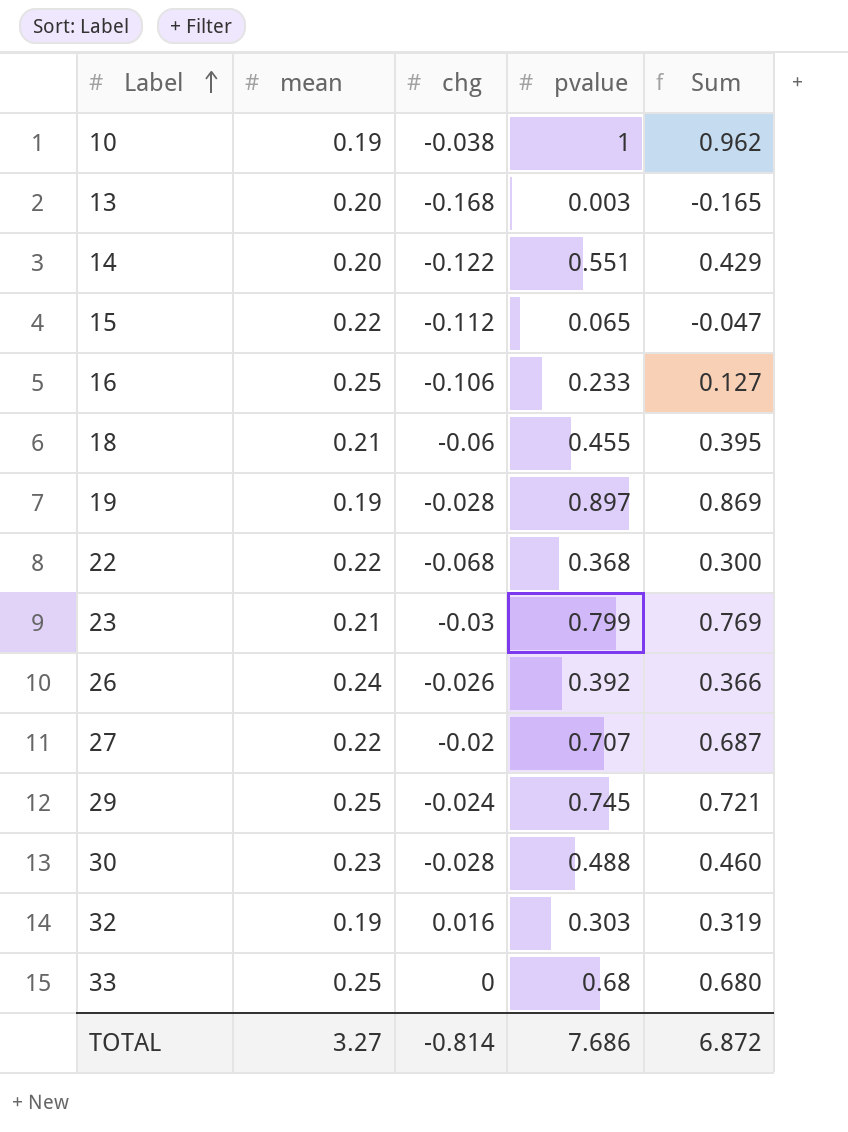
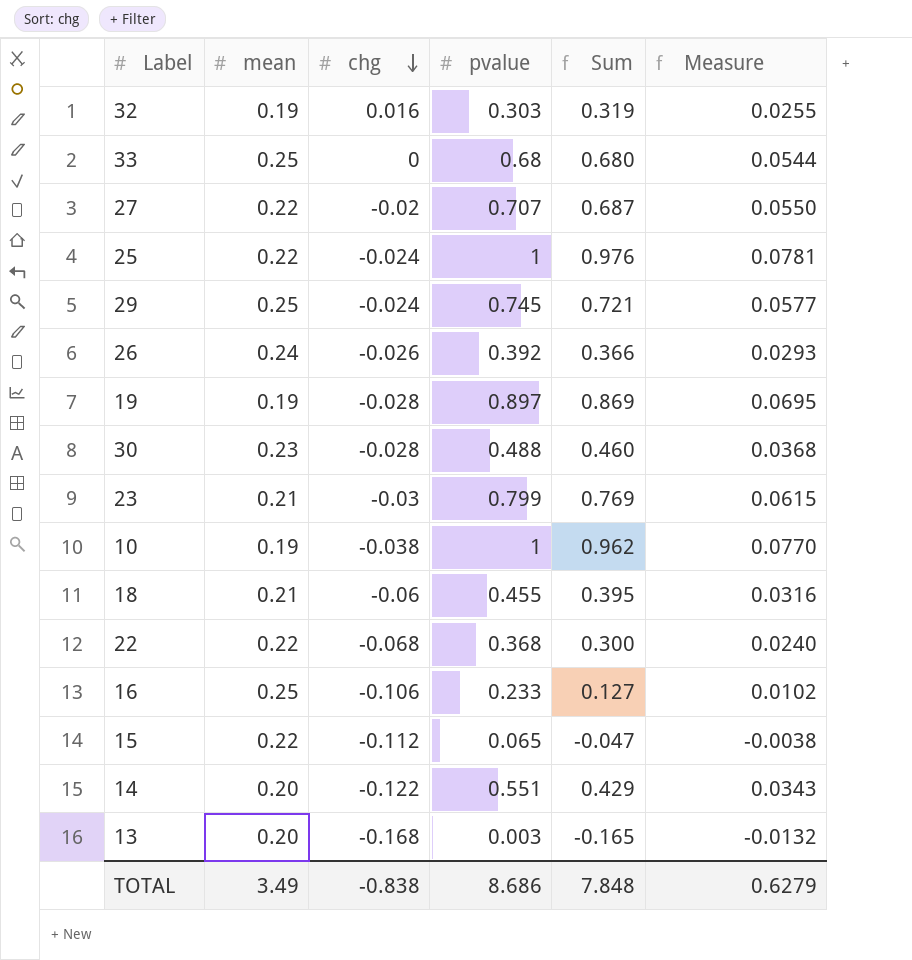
row order: Label ascending -> chg descending
column Measure | formula: none -> [Sum] * 0.08
row 25: none -> 0.22 | -0.024 | 1 | 0.976 | 0.0781
TOTAL | mean: 3.27 -> 3.49
TOTAL | chg: -0.814 -> -0.838
TOTAL | pvalue: 7.686 -> 8.686
TOTAL | Sum: 6.872 -> 7.848

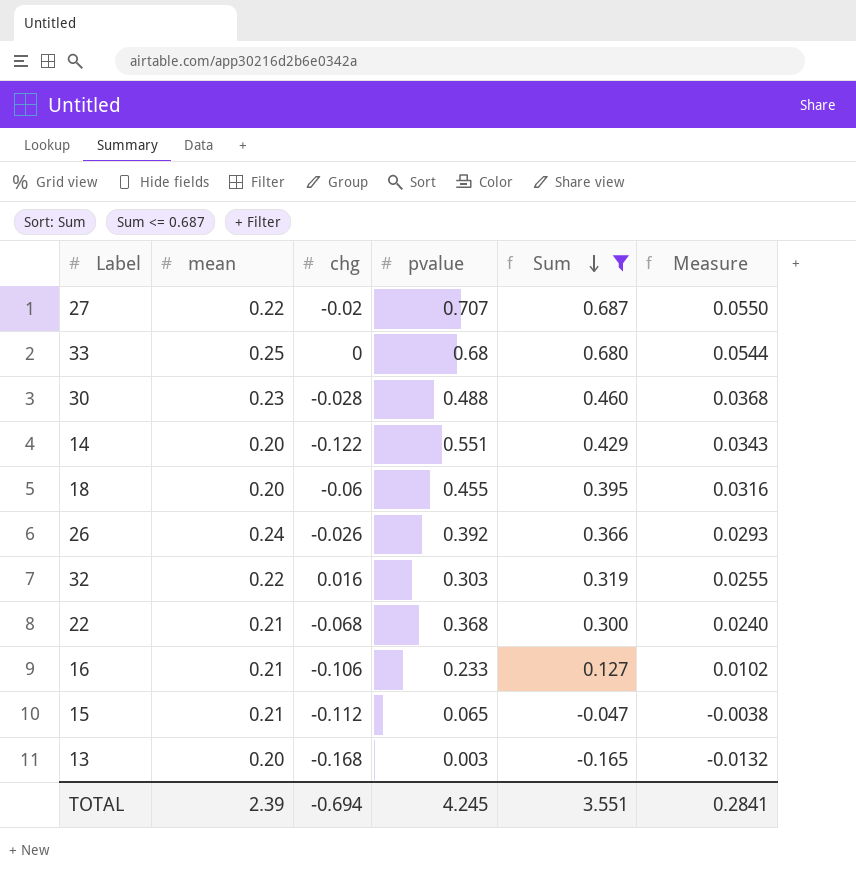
filter: none -> Sum <= 0.687
row order: chg descending -> Sum descending
18 | mean: 0.21 -> 0.20
32 | mean: 0.19 -> 0.22
22 | mean: 0.22 -> 0.21
16 | mean: 0.25 -> 0.21
15 | mean: 0.22 -> 0.21
TOTAL | mean: 3.49 -> 2.39
TOTAL | chg: -0.838 -> -0.694
TOTAL | pvalue: 8.686 -> 4.245
TOTAL | Sum: 7.848 -> 3.551
TOTAL | Measure: 0.6279 -> 0.2841

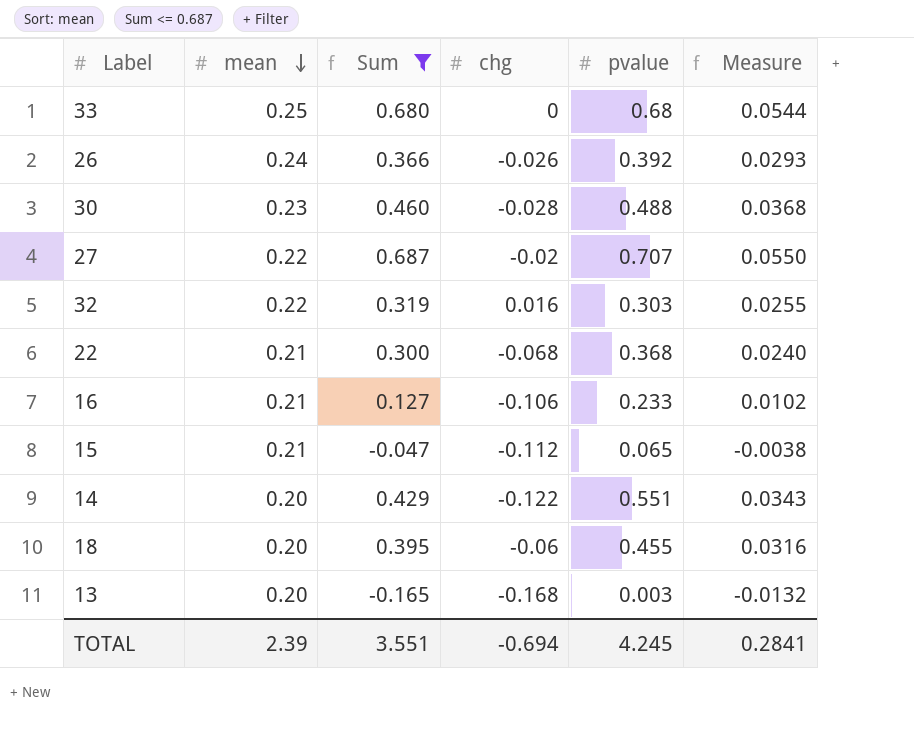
row order: Sum descending -> mean descending
column Sum | position: 5 -> 3

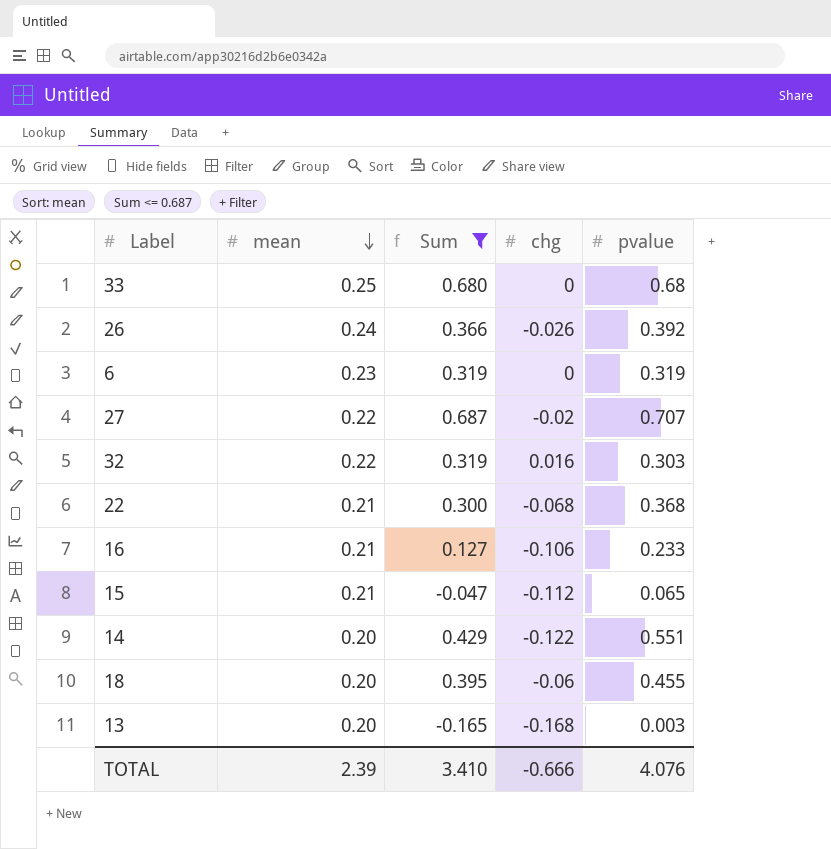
column Measure | formula: [Sum] * 0.08 -> none
row 30: 0.23 | 0.460 | -0.028 | 0.488 | 0.0368 -> none
row 6: none -> 0.23 | 0.319 | 0 | 0.319
TOTAL | Sum: 3.551 -> 3.410
TOTAL | chg: -0.694 -> -0.666
TOTAL | pvalue: 4.245 -> 4.076

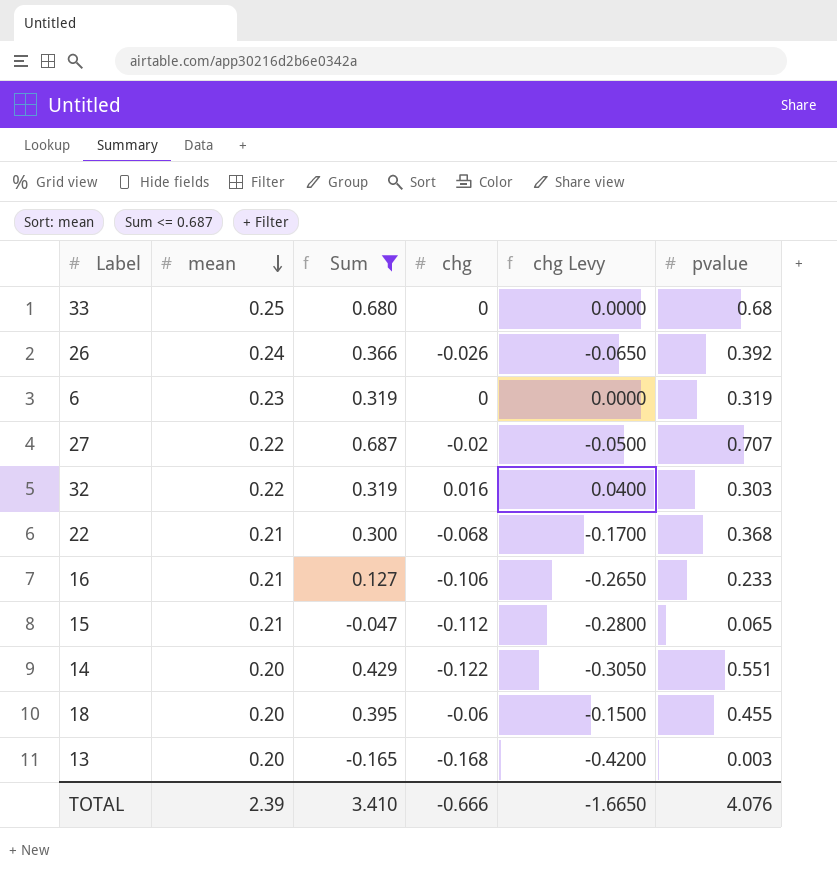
column chg Levy | formula: none -> [chg] * 2.5

